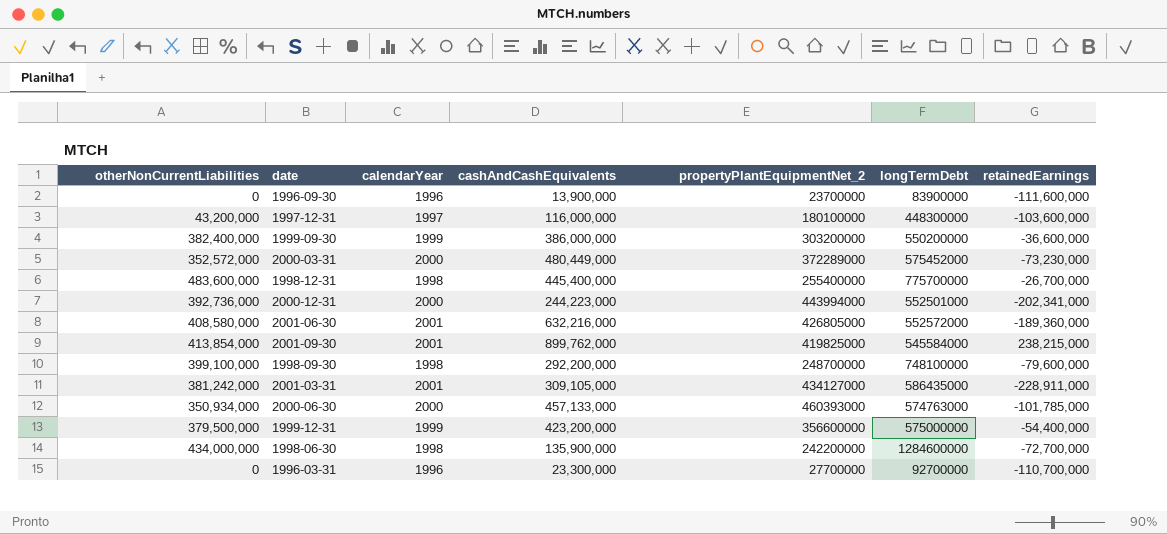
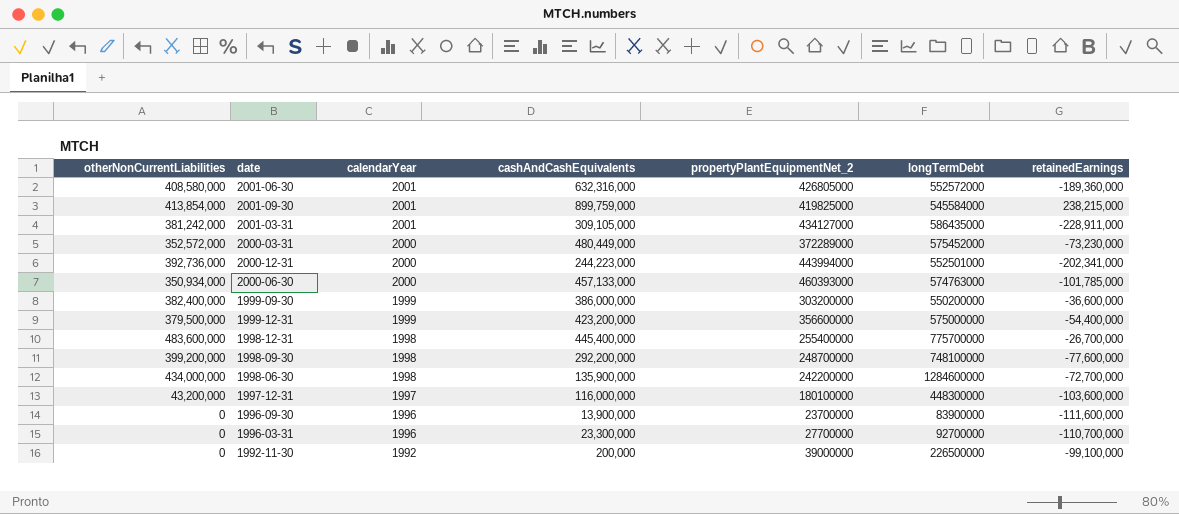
row order: none -> calendarYear descending
2001-06-30 | cashAndCashEquivalents: 632,216,000 -> 632,316,000
2001-09-30 | cashAndCashEquivalents: 899,762,000 -> 899,759,000
1998-09-30 | otherNonCurrentLiabilities: 399,100,000 -> 399,200,000
1998-09-30 | retainedEarnings: -79,600,000 -> -77,600,000
row 1992-11-30: none -> 0 | 1992 | 200,000 | 39000000 | 226500000 | -99,100,000

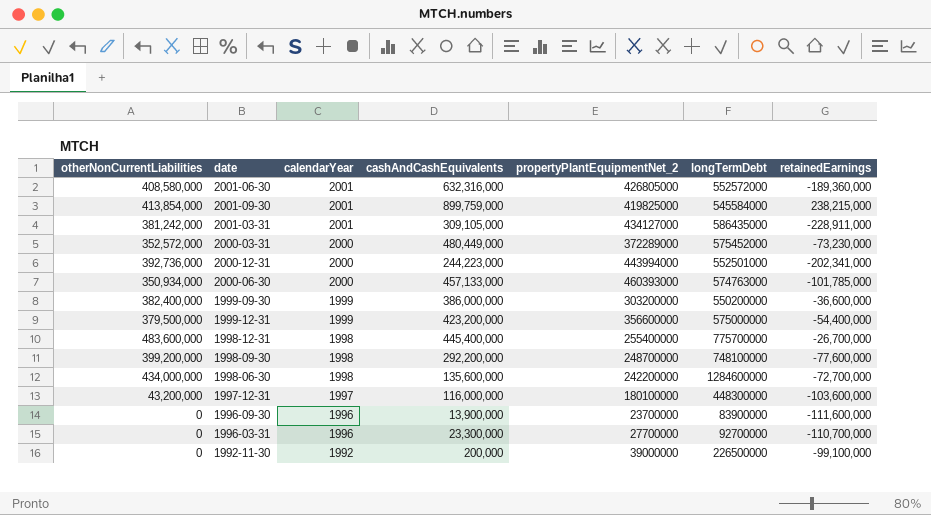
1998-06-30 | cashAndCashEquivalents: 135,900,000 -> 135,600,000

